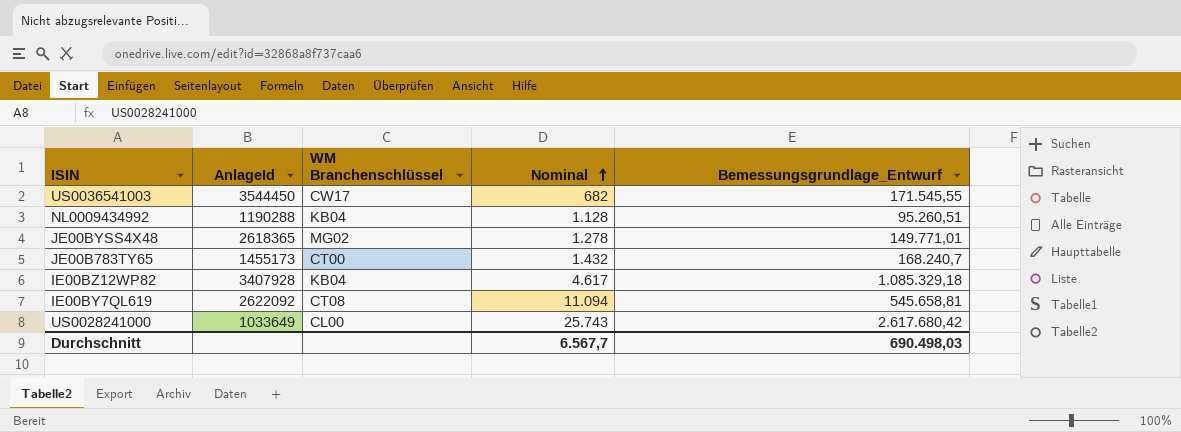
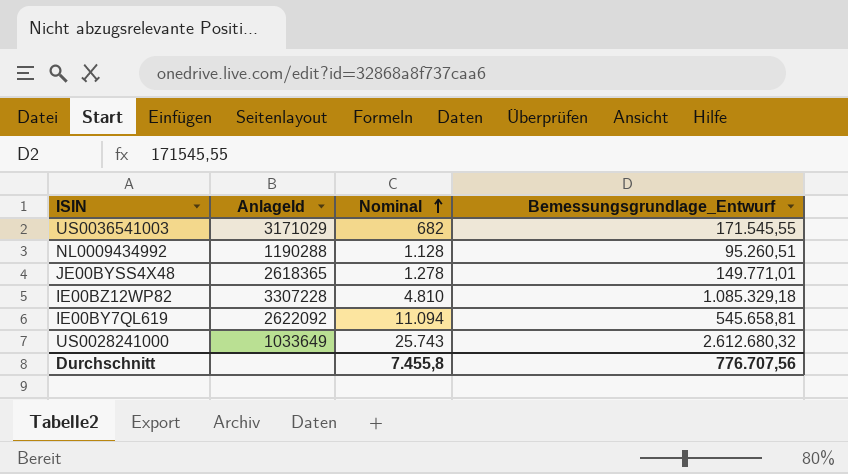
column WM Branchenschlüssel | position: 3 -> none
row JE00B783TY65: 1455173 | CT00 | 1.432 | 168.240,7 -> none
US0036541003 | AnlageId: 3544450 -> 3171029
IE00BZ12WP82 | AnlageId: 3407928 -> 3307228
IE00BZ12WP82 | Nominal: 4.617 -> 4.810
US0028241000 | Bemessungsgrundlage_Entwurf: 2.617.680,42 -> 2.612.680,32
Durchschnitt | Nominal: 6.567,7 -> 7.455,8
Durchschnitt | Bemessungsgrundlage_Entwurf: 690.498,03 -> 776.707,56

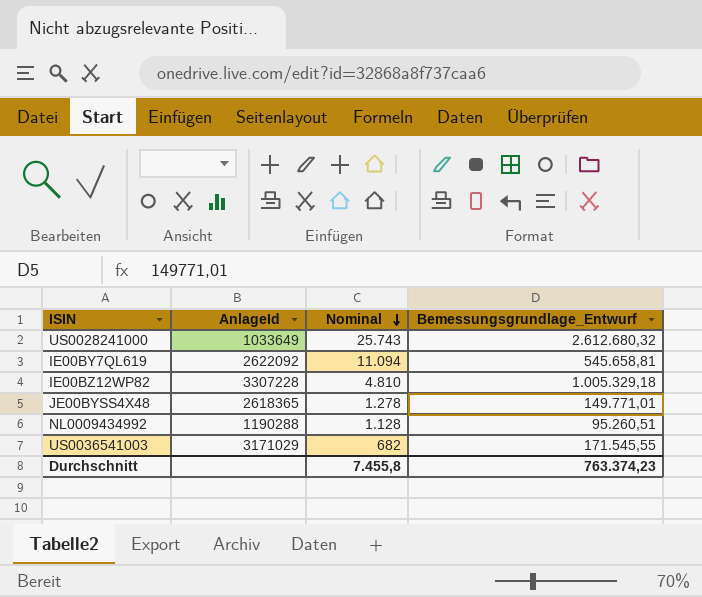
row order: Nominal ascending -> Nominal descending
IE00BZ12WP82 | Bemessungsgrundlage_Entwurf: 1.085.329,18 -> 1.005.329,18
Durchschnitt | Bemessungsgrundlage_Entwurf: 776.707,56 -> 763.374,23

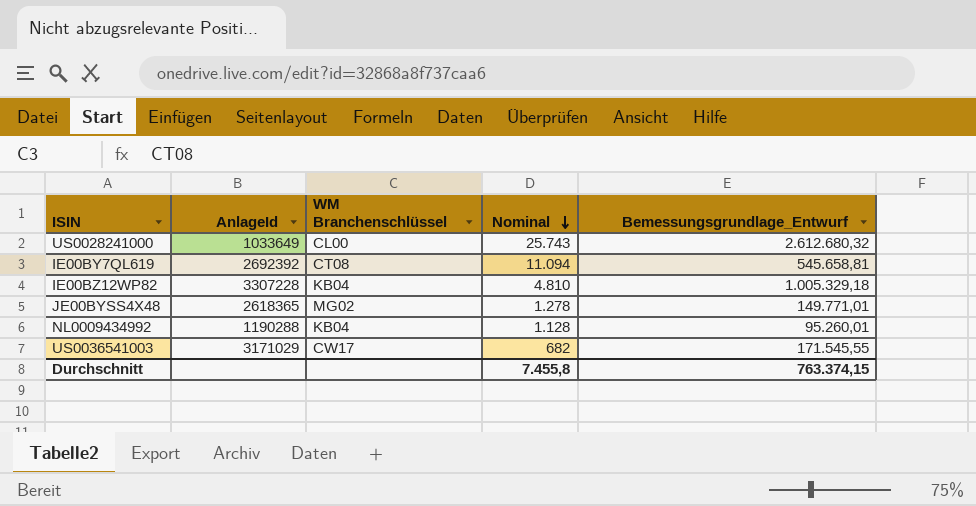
column WM Branchenschlüssel | position: none -> 3
IE00BY7QL619 | AnlageId: 2622092 -> 2692392
NL0009434992 | Bemessungsgrundlage_Entwurf: 95.260,51 -> 95.260,01
Durchschnitt | Bemessungsgrundlage_Entwurf: 763.374,23 -> 763.374,15

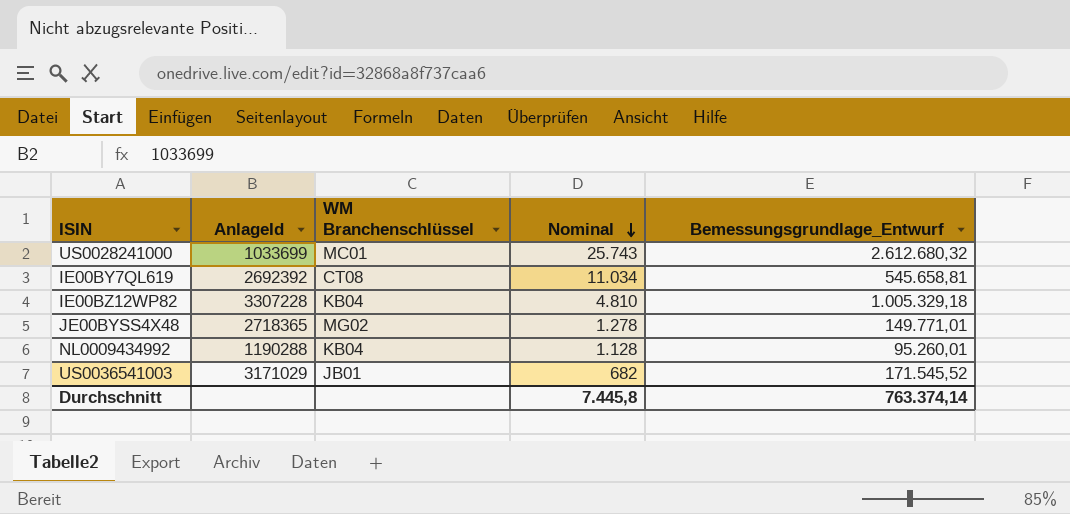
US0028241000 | AnlageId: 1033649 -> 1033699
US0028241000 | WM Branchenschlüssel: CL00 -> MC01
IE00BY7QL619 | Nominal: 11.094 -> 11.034
JE00BYSS4X48 | AnlageId: 2618365 -> 2718365
US0036541003 | WM Branchenschlüssel: CW17 -> JB01
US0036541003 | Bemessungsgrundlage_Entwurf: 171.545,55 -> 171.545,52
Durchschnitt | Nominal: 7.455,8 -> 7.445,8
Durchschnitt | Bemessungsgrundlage_Entwurf: 763.374,15 -> 763.374,14

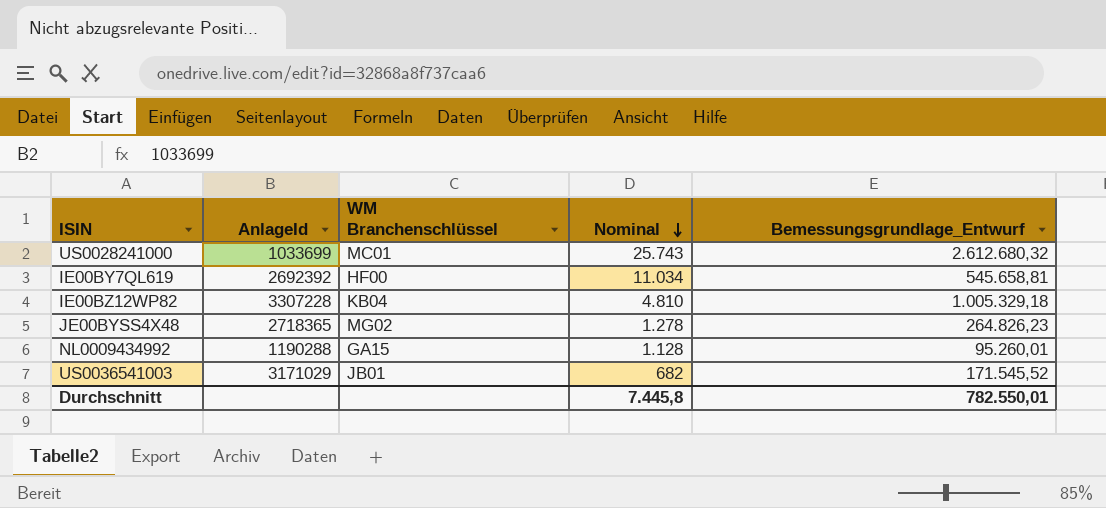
IE00BY7QL619 | WM Branchenschlüssel: CT08 -> HF00
JE00BYSS4X48 | Bemessungsgrundlage_Entwurf: 149.771,01 -> 264.826,23
NL0009434992 | WM Branchenschlüssel: KB04 -> GA15
Durchschnitt | Bemessungsgrundlage_Entwurf: 763.374,14 -> 782.550,01

